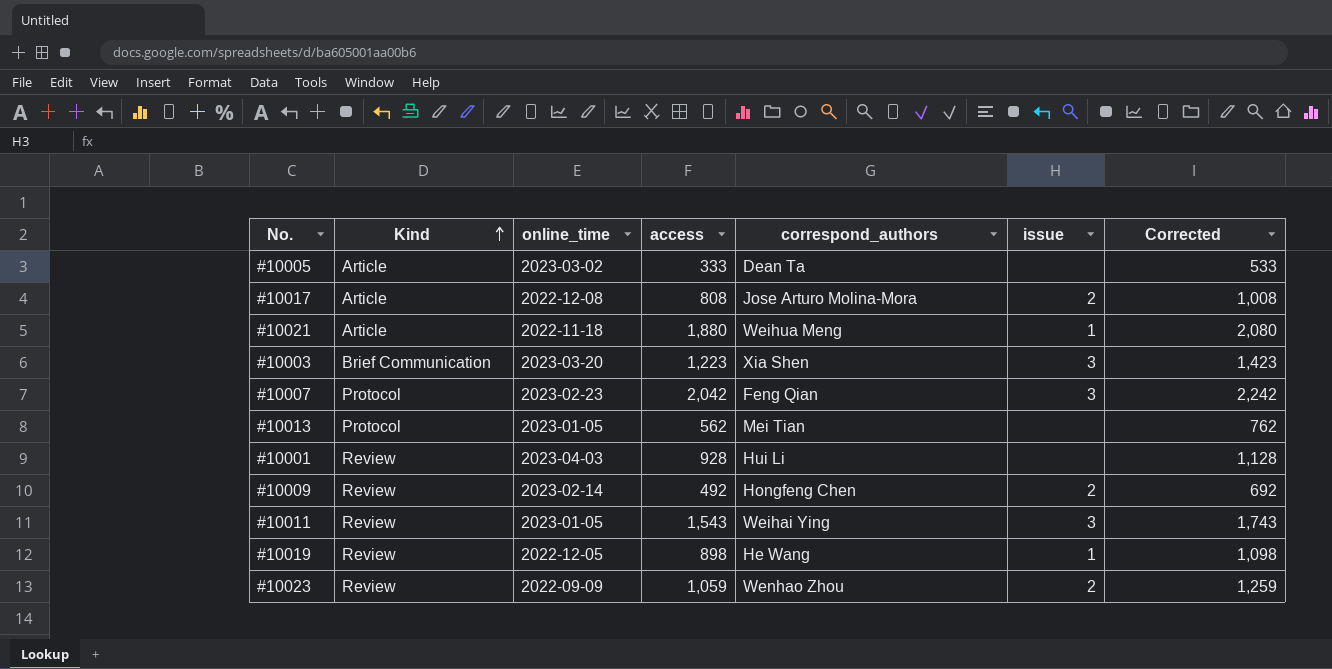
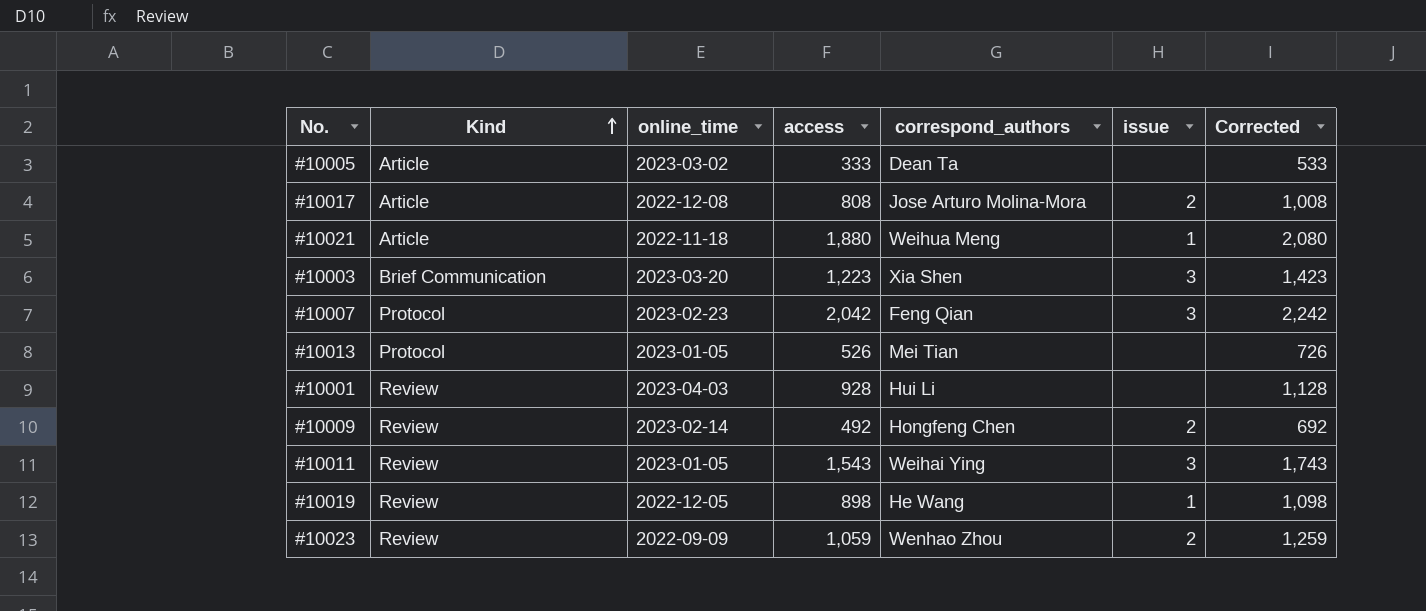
#10013 | access: 562 -> 526
#10013 | Corrected: 762 -> 726

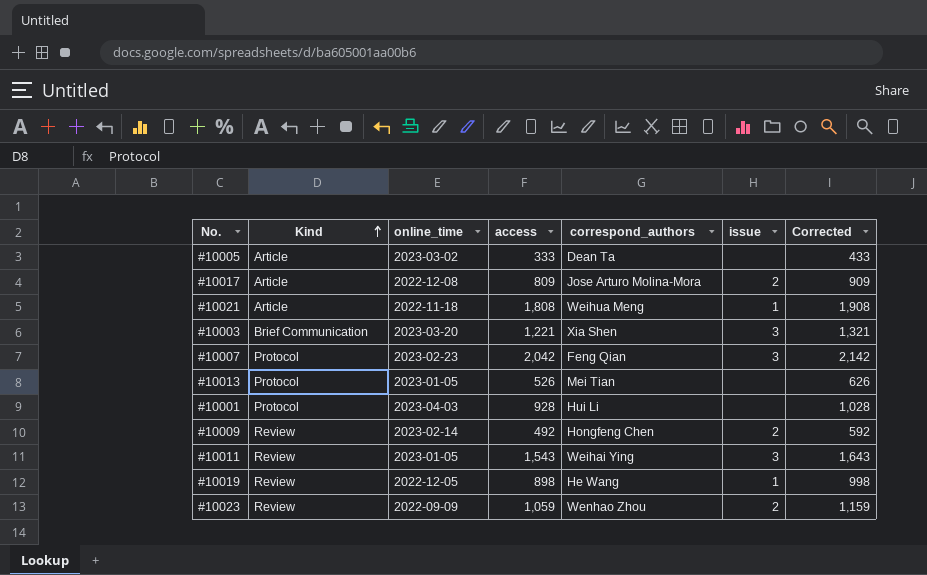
column Corrected | formula: [access] + 200 -> [access] + 100
#10017 | access: 808 -> 809
#10021 | access: 1,880 -> 1,808
#10003 | access: 1,223 -> 1,221
#10001 | Kind: Review -> Protocol

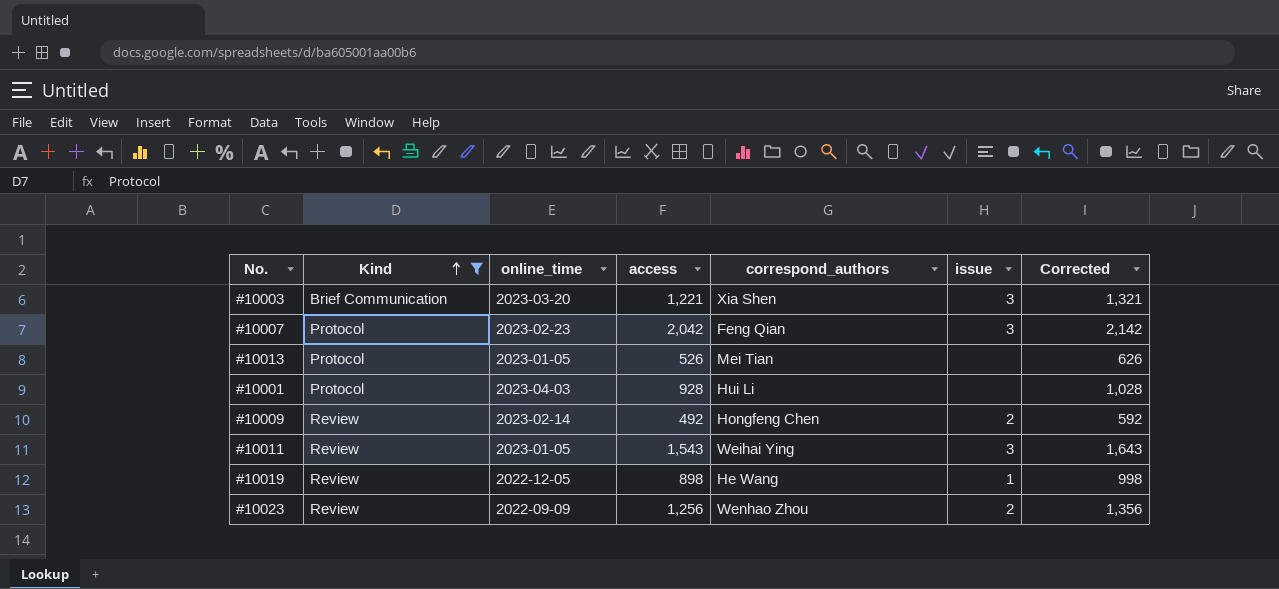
filter: none -> Kind != Article
#10023 | access: 1,059 -> 1,256
#10023 | Corrected: 1,159 -> 1,356

